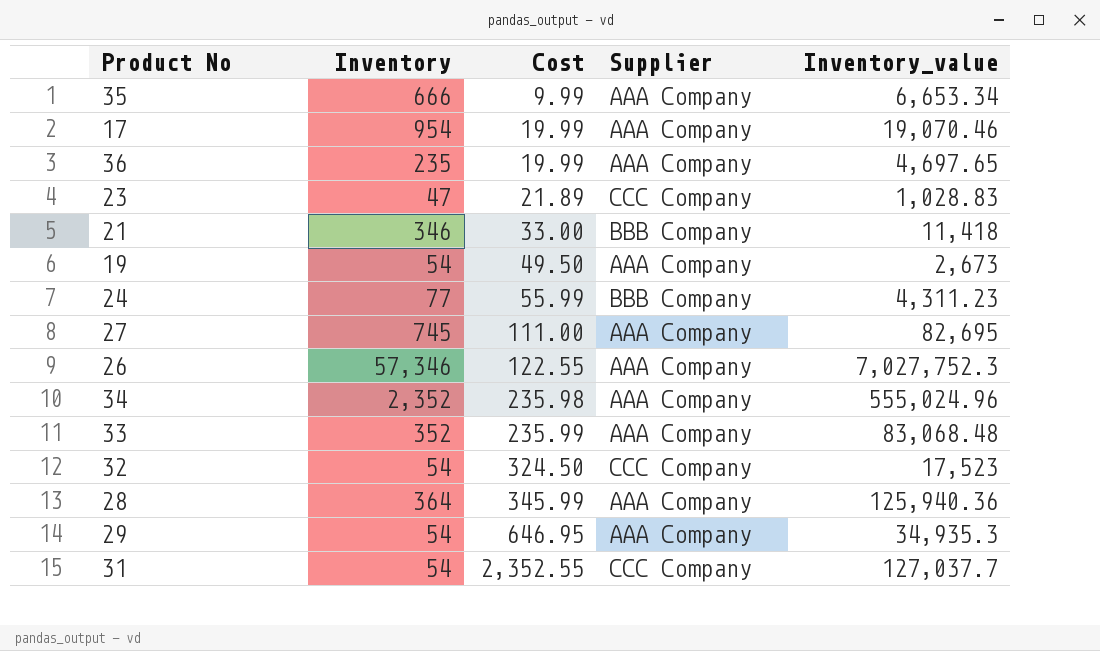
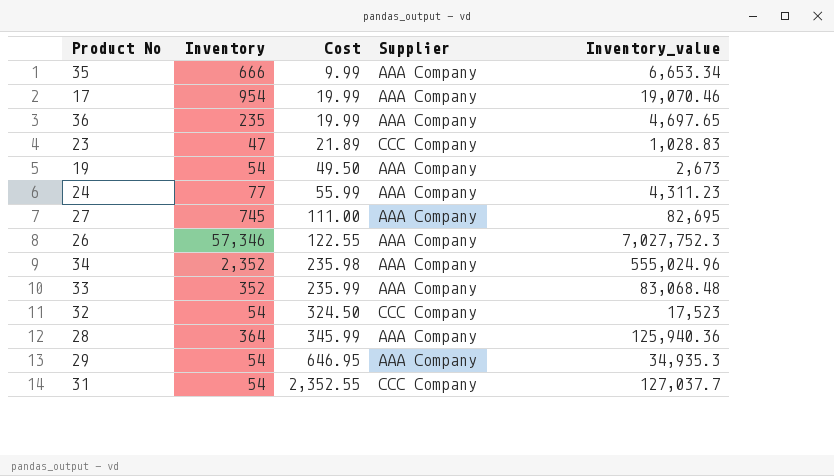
row 21: 346 | 33.00 | BBB Company | 11,418 -> none
24 | Supplier: BBB Company -> AAA Company

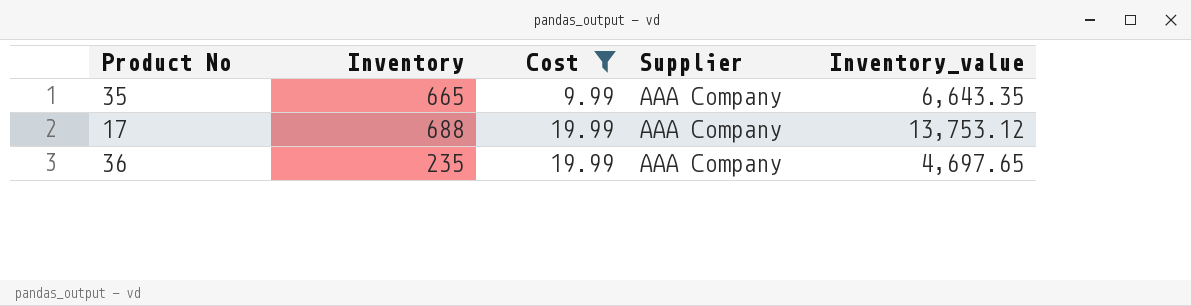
filter: none -> Cost <= 19.99
35 | Inventory: 666 -> 665
35 | Inventory_value: 6,653.34 -> 6,643.35
17 | Inventory: 954 -> 688
17 | Inventory_value: 19,070.46 -> 13,753.12

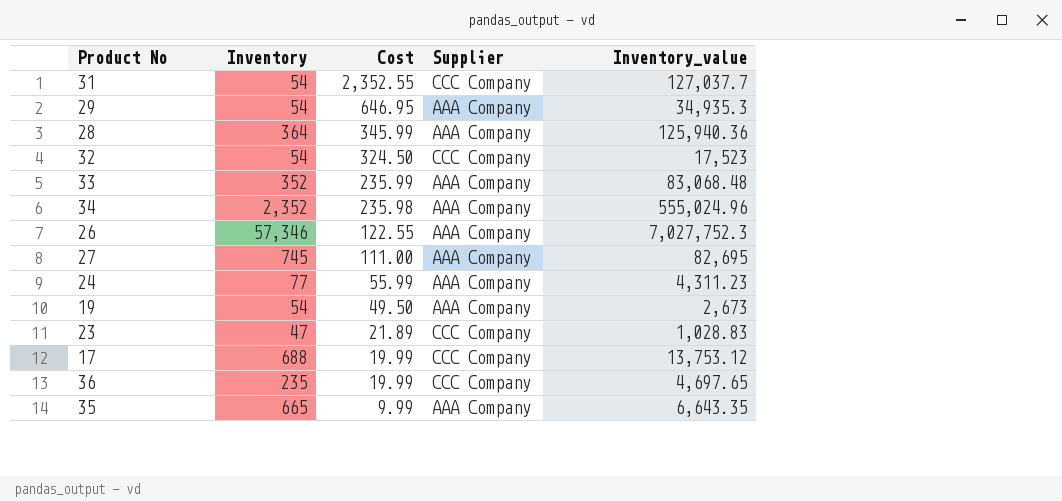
filter: Cost <= 19.99 -> none
row order: Cost ascending -> Cost descending
17 | Supplier: AAA Company -> CCC Company
36 | Supplier: AAA Company -> CCC Company

